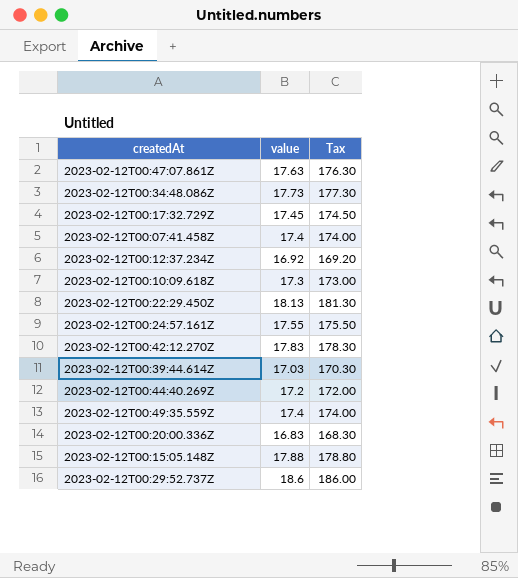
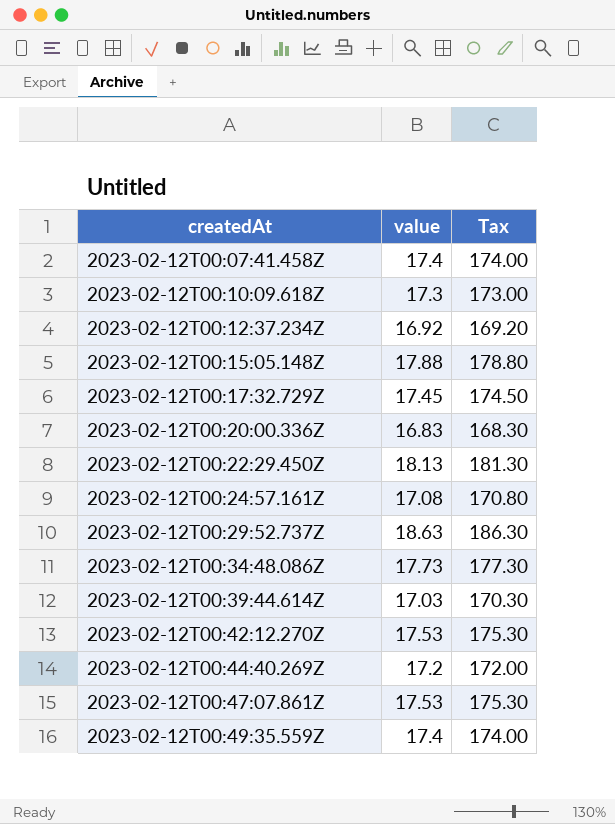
row order: none -> createdAt ascending
2023-02-12T00:24:57.161Z | value: 17.55 -> 17.08
2023-02-12T00:24:57.161Z | Tax: 175.50 -> 170.80
2023-02-12T00:29:52.737Z | value: 18.6 -> 18.63
2023-02-12T00:29:52.737Z | Tax: 186.00 -> 186.30
2023-02-12T00:42:12.270Z | value: 17.83 -> 17.53
2023-02-12T00:42:12.270Z | Tax: 178.30 -> 175.30
2023-02-12T00:47:07.861Z | value: 17.63 -> 17.53
2023-02-12T00:47:07.861Z | Tax: 176.30 -> 175.30

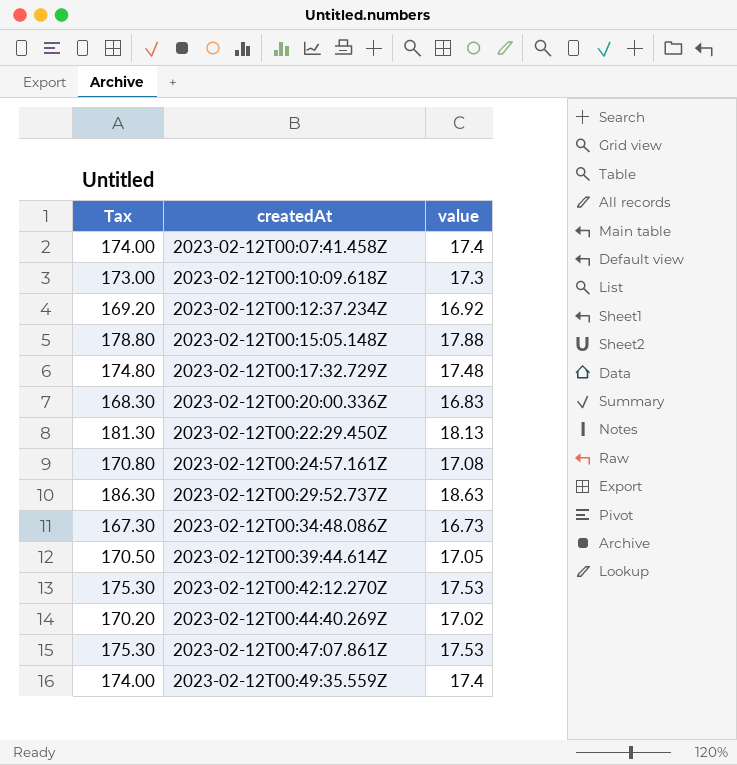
column Tax | position: 3 -> 1
2023-02-12T00:17:32.729Z | Tax: 174.50 -> 174.80
2023-02-12T00:17:32.729Z | value: 17.45 -> 17.48
2023-02-12T00:34:48.086Z | Tax: 177.30 -> 167.30
2023-02-12T00:34:48.086Z | value: 17.73 -> 16.73
2023-02-12T00:39:44.614Z | Tax: 170.30 -> 170.50
2023-02-12T00:39:44.614Z | value: 17.03 -> 17.05
2023-02-12T00:44:40.269Z | Tax: 172.00 -> 170.20
2023-02-12T00:44:40.269Z | value: 17.2 -> 17.02

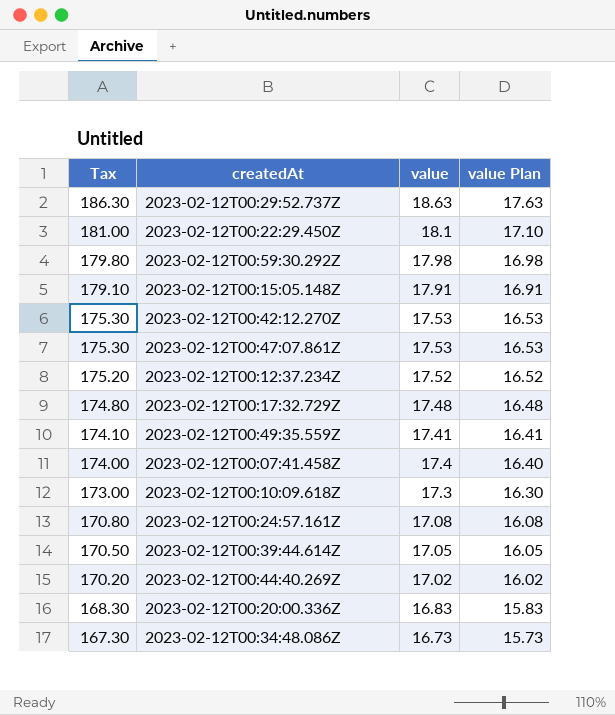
row order: createdAt ascending -> Tax descending
column value Plan | formula: none -> [value] - 1
2023-02-12T00:22:29.450Z | Tax: 181.30 -> 181.00
2023-02-12T00:22:29.450Z | value: 18.13 -> 18.1
row 2023-02-12T00:59:30.292Z: none -> 179.80 | 17.98 | 16.98
2023-02-12T00:15:05.148Z | Tax: 178.80 -> 179.10
2023-02-12T00:15:05.148Z | value: 17.88 -> 17.91
2023-02-12T00:12:37.234Z | Tax: 169.20 -> 175.20
2023-02-12T00:12:37.234Z | value: 16.92 -> 17.52
2023-02-12T00:49:35.559Z | Tax: 174.00 -> 174.10
2023-02-12T00:49:35.559Z | value: 17.4 -> 17.41

